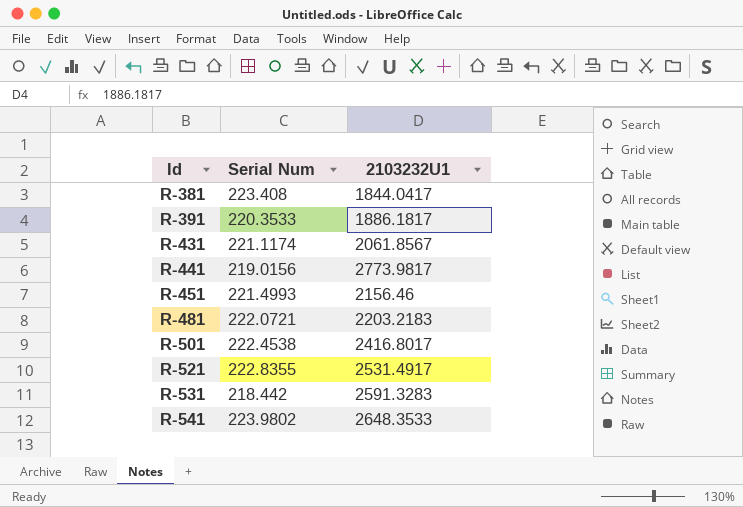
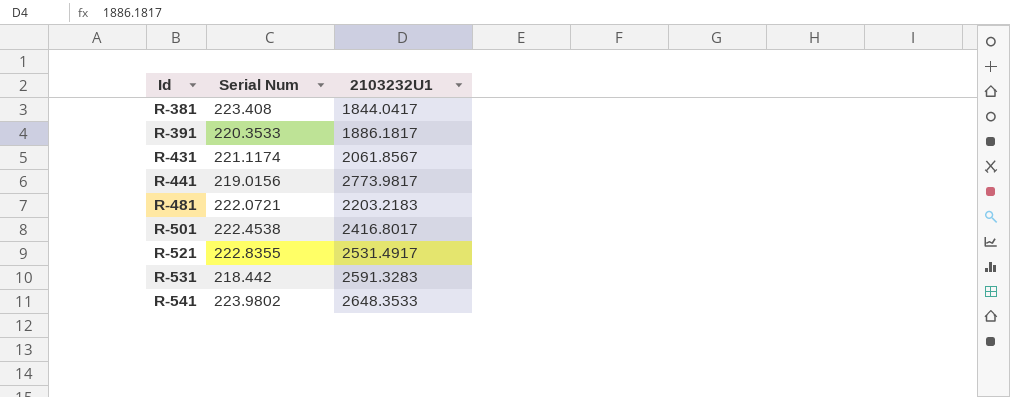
row R-451: 221.4993 | 2156.46 -> none

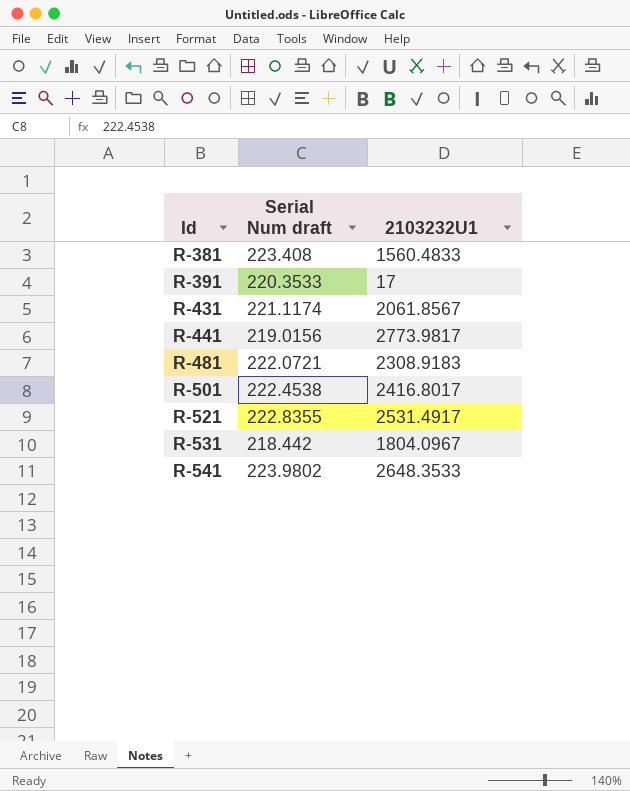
column name: Serial Num -> Serial Num draft
R-381 | 2103232U1: 1844.0417 -> 1560.4833
R-391 | 2103232U1: 1886.1817 -> 17
R-481 | 2103232U1: 2203.2183 -> 2308.9183
R-531 | 2103232U1: 2591.3283 -> 1804.0967

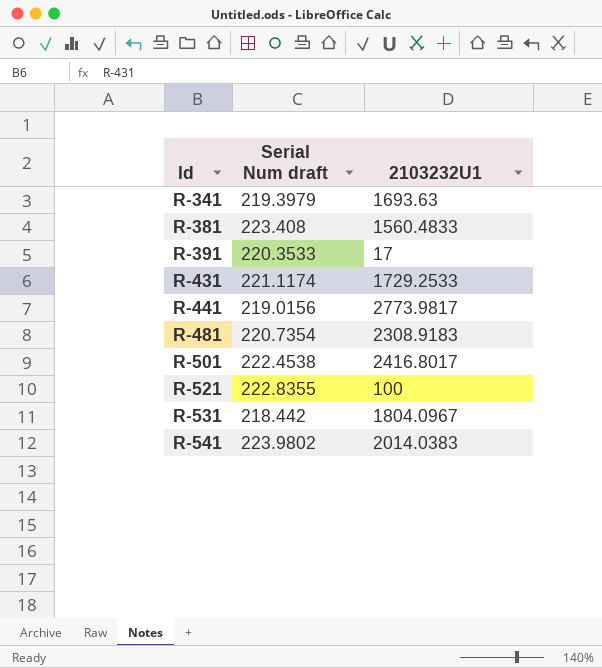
row R-341: none -> 219.3979 | 1693.63
R-431 | 2103232U1: 2061.8567 -> 1729.2533
R-481 | Serial Num draft: 222.0721 -> 220.7354
R-521 | 2103232U1: 2531.4917 -> 100
R-541 | 2103232U1: 2648.3533 -> 2014.0383

